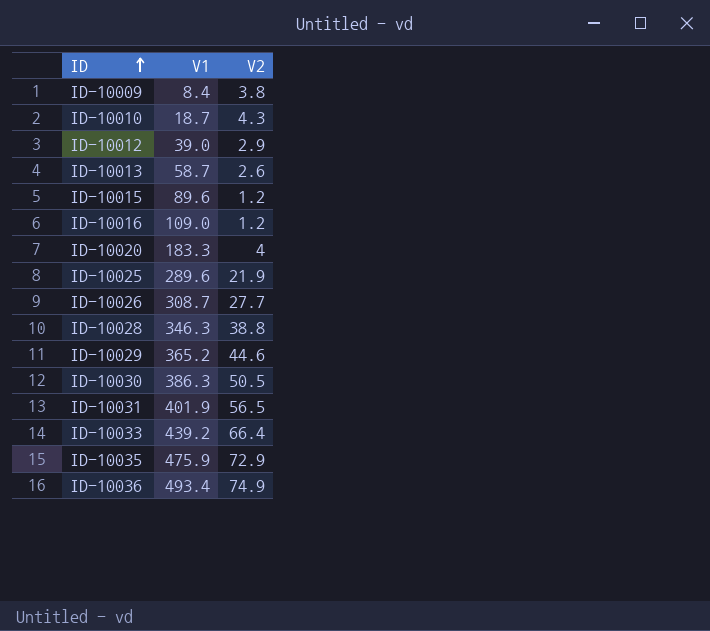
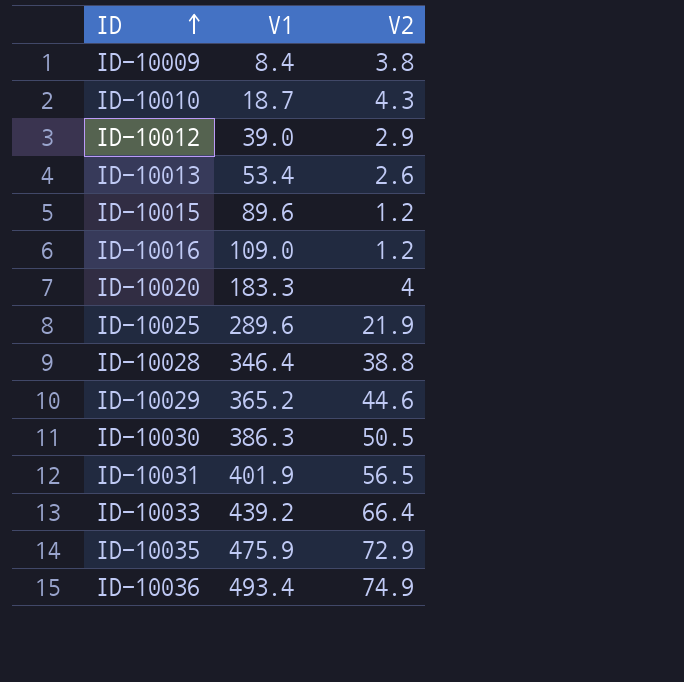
row ID-10026: 308.7 | 27.7 -> none
ID-10013 | V1: 58.7 -> 53.4
ID-10028 | V1: 346.3 -> 346.4

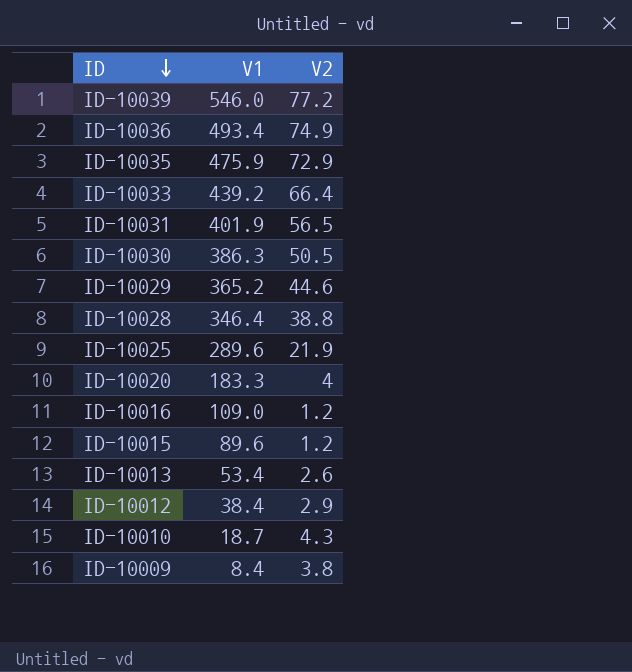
row order: ID ascending -> ID descending
row ID-10039: none -> 546.0 | 77.2
ID-10012 | V1: 39.0 -> 38.4

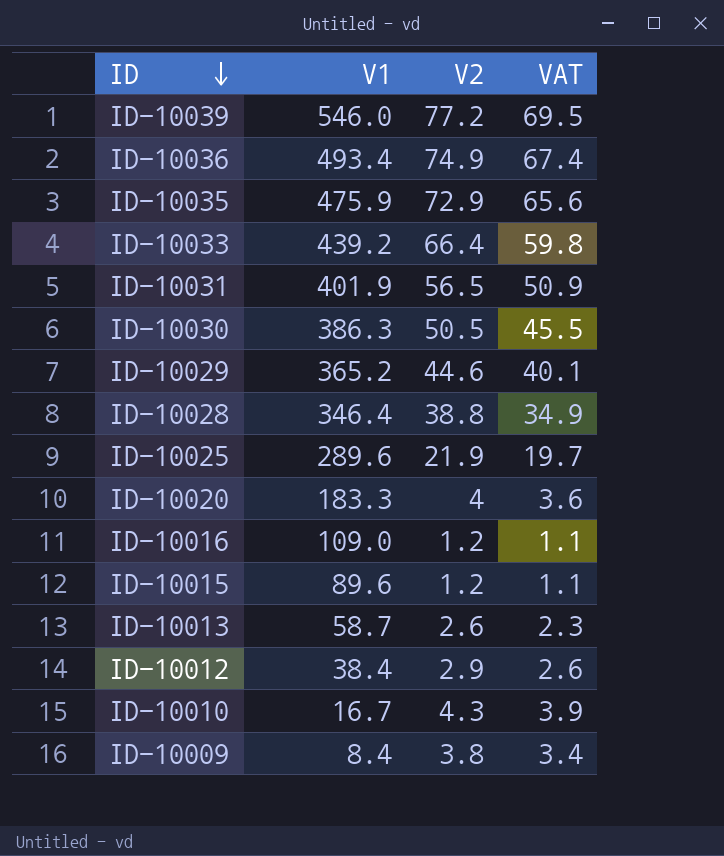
column VAT | formula: none -> [V2] * 0.9
ID-10013 | V1: 53.4 -> 58.7
ID-10010 | V1: 18.7 -> 16.7

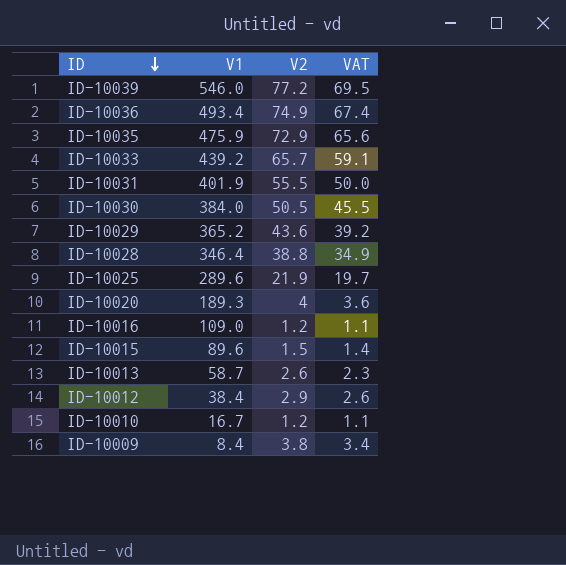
ID-10033 | V2: 66.4 -> 65.7
ID-10033 | VAT: 59.8 -> 59.1
ID-10031 | V2: 56.5 -> 55.5
ID-10031 | VAT: 50.9 -> 50.0
ID-10030 | V1: 386.3 -> 384.0
ID-10029 | V2: 44.6 -> 43.6
ID-10029 | VAT: 40.1 -> 39.2
ID-10020 | V1: 183.3 -> 189.3
ID-10015 | V2: 1.2 -> 1.5
ID-10015 | VAT: 1.1 -> 1.4
ID-10010 | V2: 4.3 -> 1.2
ID-10010 | VAT: 3.9 -> 1.1

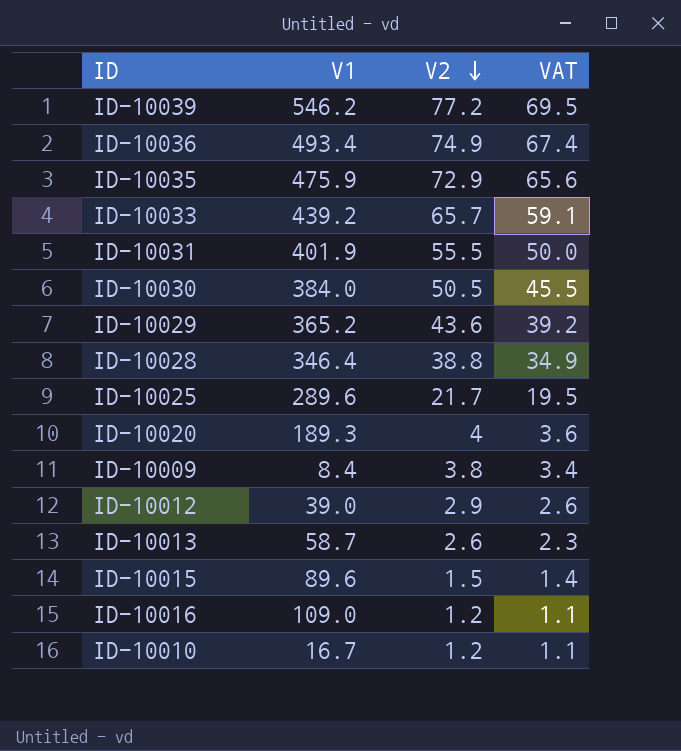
row order: ID descending -> V2 descending
ID-10039 | V1: 546.0 -> 546.2
ID-10025 | V2: 21.9 -> 21.7
ID-10025 | VAT: 19.7 -> 19.5
ID-10012 | V1: 38.4 -> 39.0

